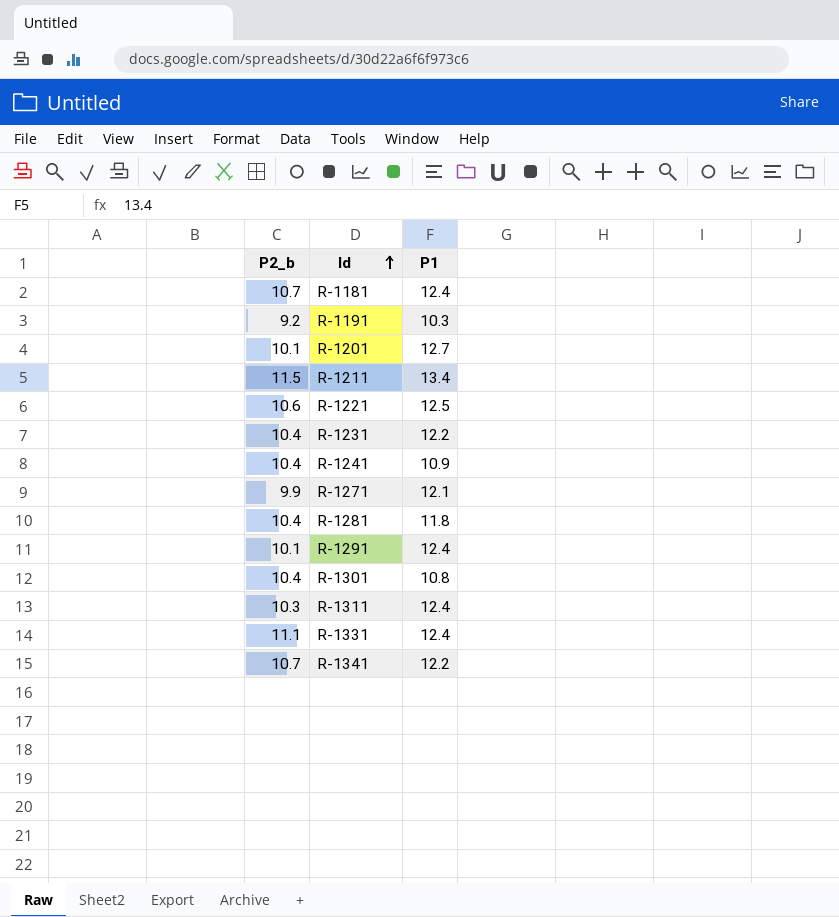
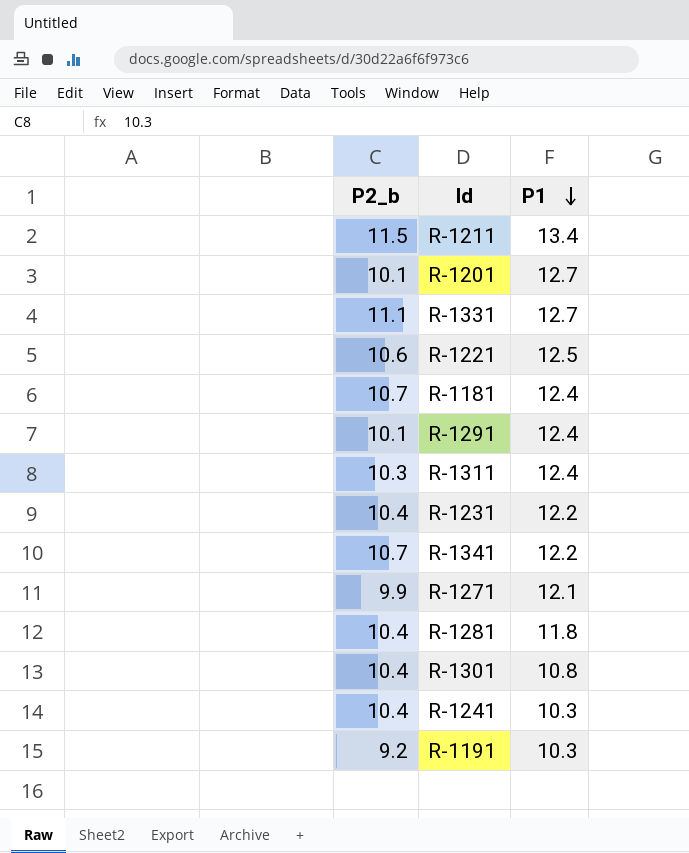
row order: Id ascending -> P1 descending
R-1331 | P1: 12.4 -> 12.7
R-1241 | P1: 10.9 -> 10.3

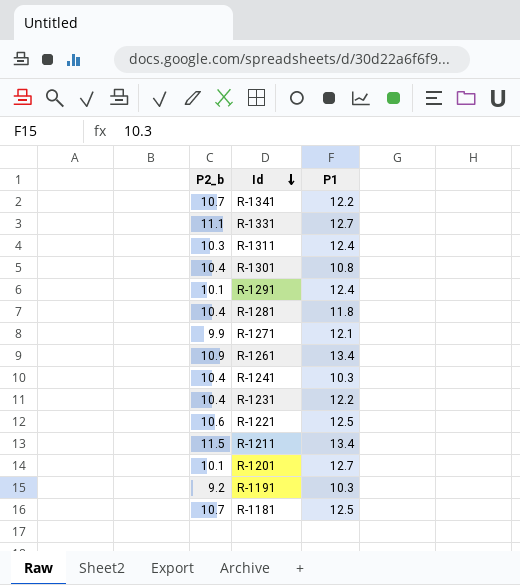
row order: P1 descending -> Id descending
row R-1261: none -> 10.9 | 13.4
R-1181 | P1: 12.4 -> 12.5

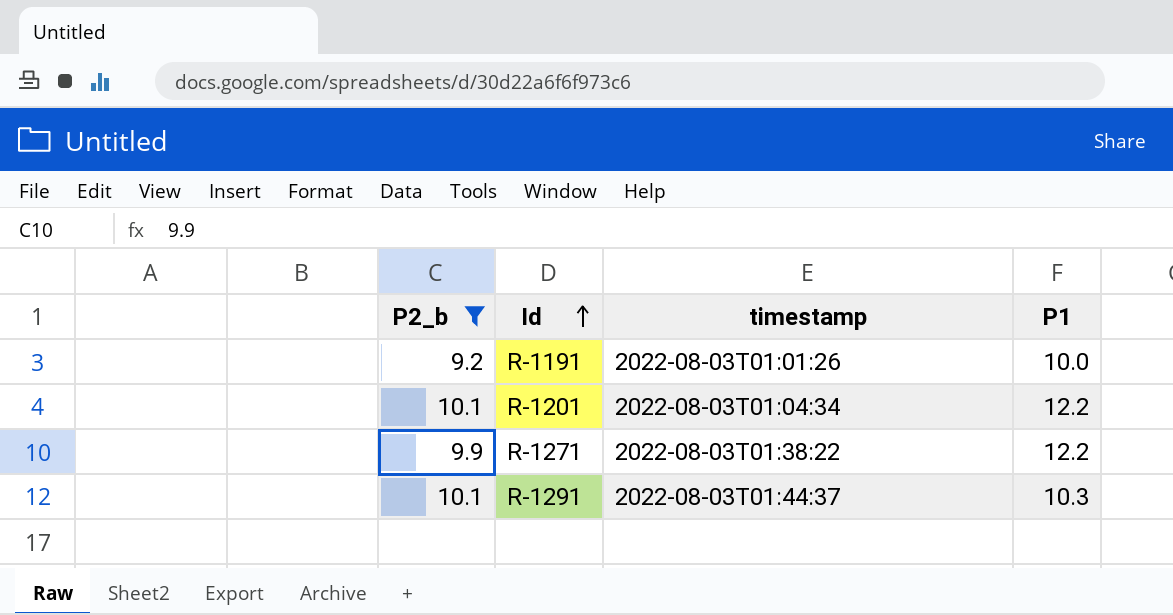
filter: none -> P2_b <= 10.1
row order: Id descending -> Id ascending
column timestamp | position: none -> 3
R-1191 | P1: 10.3 -> 10.0
R-1201 | P1: 12.7 -> 12.2
R-1271 | P1: 12.1 -> 12.2
R-1291 | P1: 12.4 -> 10.3

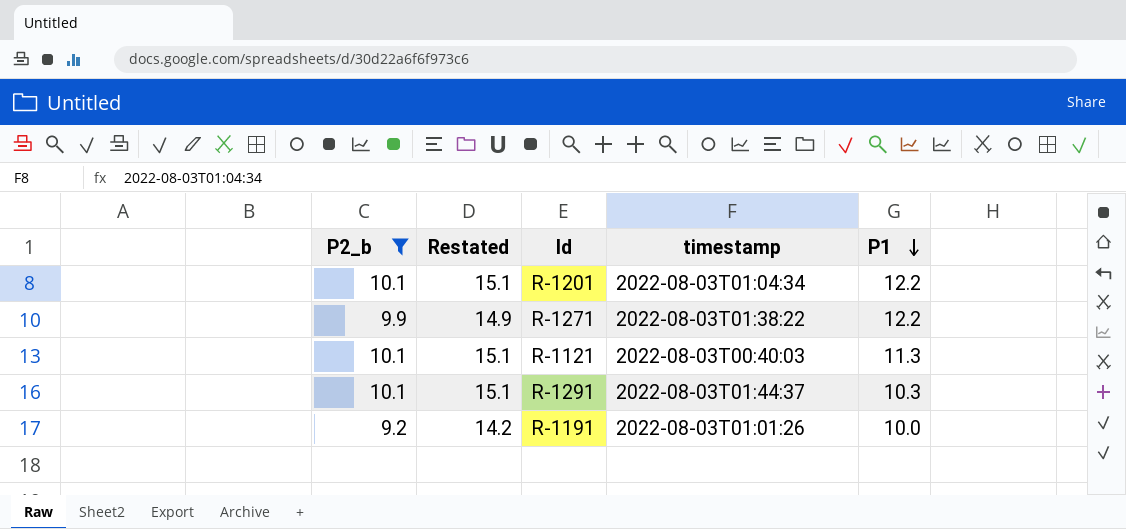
row order: Id ascending -> P1 descending
column Restated | formula: none -> [P2_b] + 5
row R-1121: none -> 10.1 | 15.1 | 2022-08-03T00:40:03 | 11.3

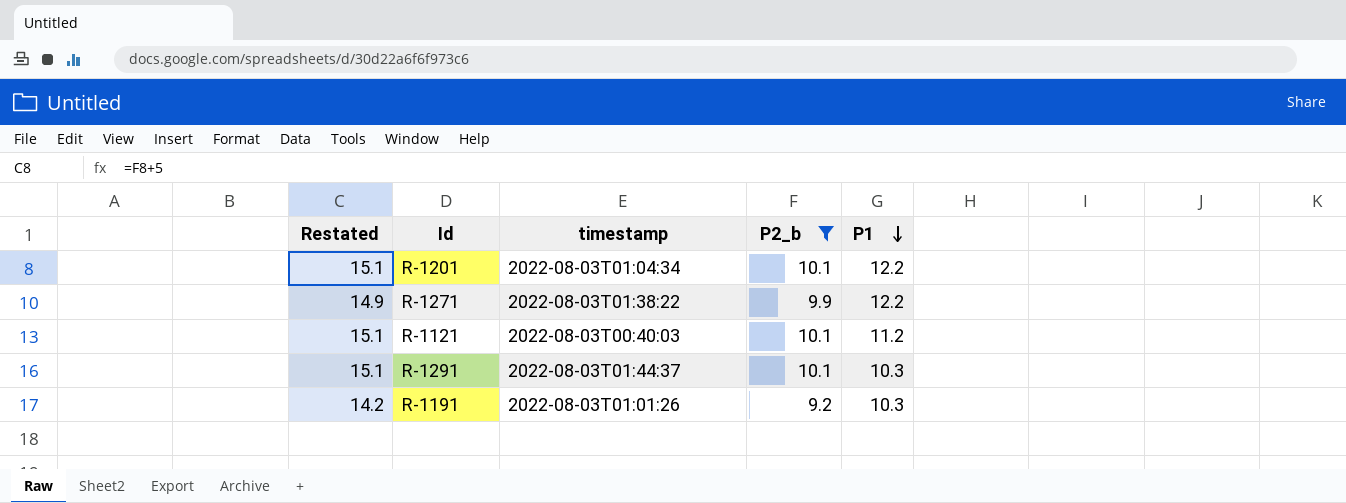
column P2_b | position: 1 -> 4
R-1121 | P1: 11.3 -> 11.2
R-1191 | P1: 10.0 -> 10.3

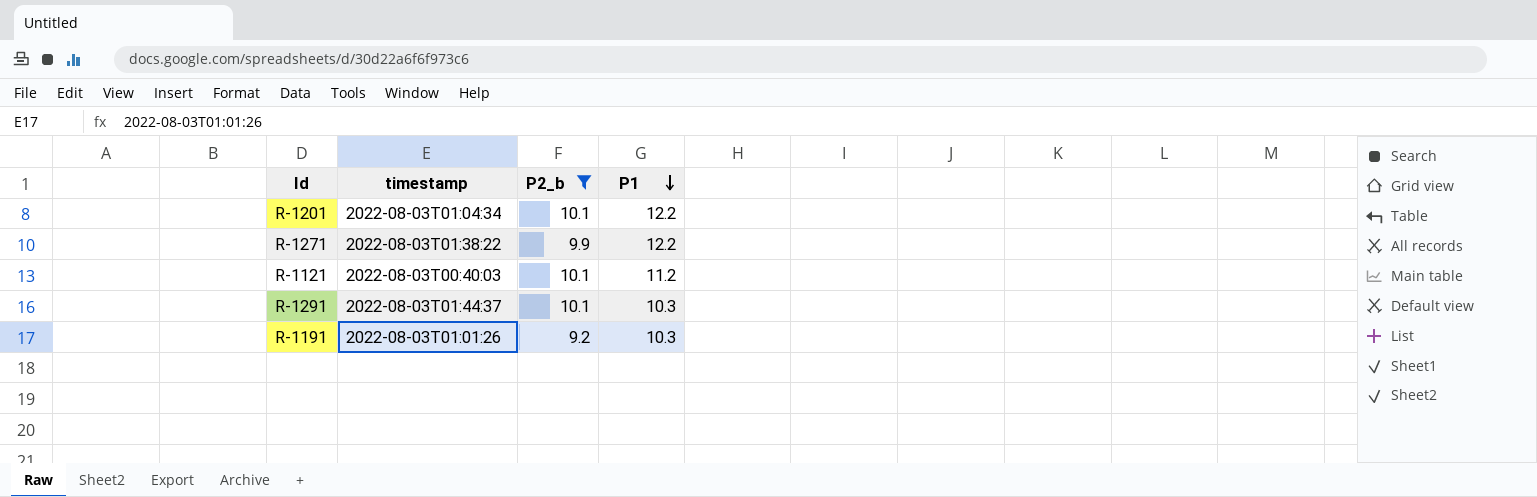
column Restated | formula: [P2_b] + 5 -> none

